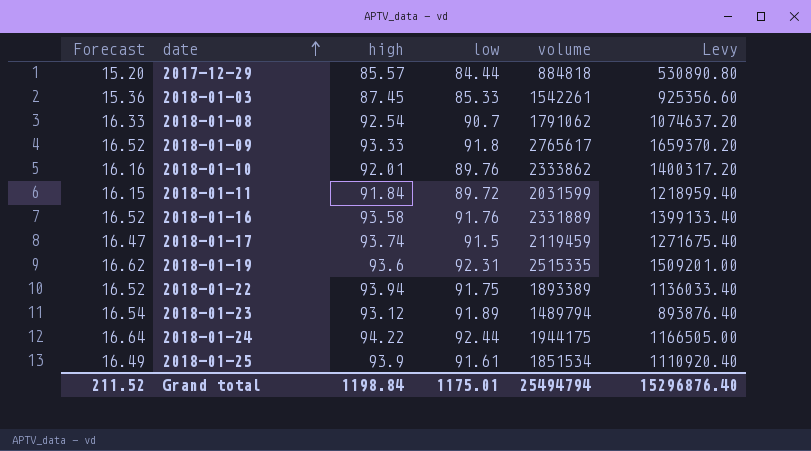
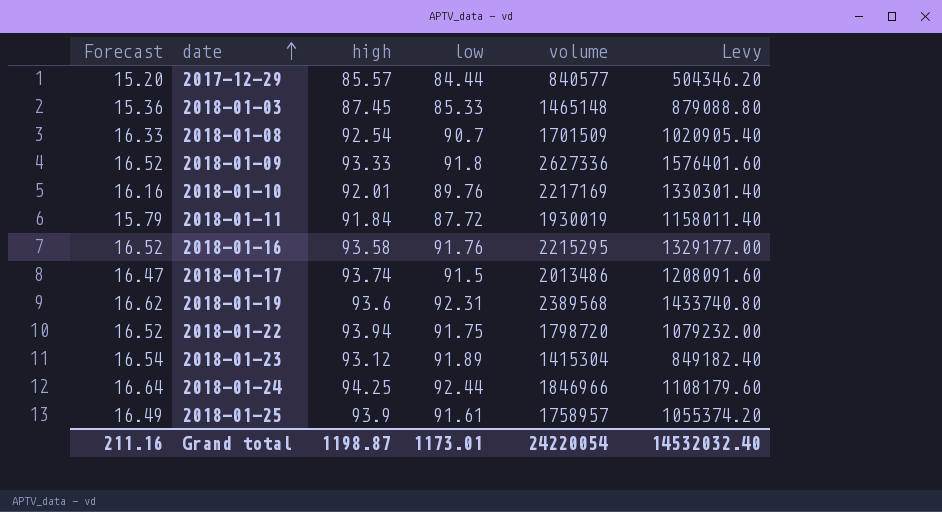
2017-12-29 | volume: 884818 -> 840577
2017-12-29 | Levy: 530890.80 -> 504346.20
2018-01-03 | volume: 1542261 -> 1465148
2018-01-03 | Levy: 925356.60 -> 879088.80
2018-01-08 | volume: 1791062 -> 1701509
2018-01-08 | Levy: 1074637.20 -> 1020905.40
2018-01-09 | volume: 2765617 -> 2627336
2018-01-09 | Levy: 1659370.20 -> 1576401.60
2018-01-10 | volume: 2333862 -> 2217169
2018-01-10 | Levy: 1400317.20 -> 1330301.40
2018-01-11 | Forecast: 16.15 -> 15.79
2018-01-11 | low: 89.72 -> 87.72
2018-01-11 | volume: 2031599 -> 1930019
2018-01-11 | Levy: 1218959.40 -> 1158011.40
2018-01-16 | volume: 2331889 -> 2215295
2018-01-16 | Levy: 1399133.40 -> 1329177.00
2018-01-17 | volume: 2119459 -> 2013486
2018-01-17 | Levy: 1271675.40 -> 1208091.60
2018-01-19 | volume: 2515335 -> 2389568
2018-01-19 | Levy: 1509201.00 -> 1433740.80
2018-01-22 | volume: 1893389 -> 1798720
2018-01-22 | Levy: 1136033.40 -> 1079232.00
2018-01-23 | volume: 1489794 -> 1415304
2018-01-23 | Levy: 893876.40 -> 849182.40
2018-01-24 | high: 94.22 -> 94.25
2018-01-24 | volume: 1944175 -> 1846966
2018-01-24 | Levy: 1166505.00 -> 1108179.60
2018-01-25 | volume: 1851534 -> 1758957
2018-01-25 | Levy: 1110920.40 -> 1055374.20
Grand total | Forecast: 211.52 -> 211.16
Grand total | high: 1198.84 -> 1198.87
Grand total | low: 1175.01 -> 1173.01
Grand total | volume: 25494794 -> 24220054
Grand total | Levy: 15296876.40 -> 14532032.40

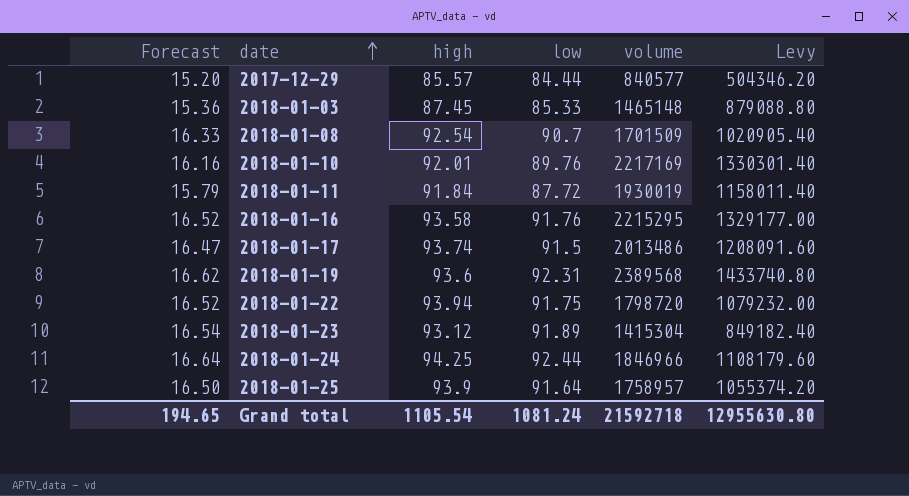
row 2018-01-09: 16.52 | 93.33 | 91.8 | 2627336 | 1576401.60 -> none
2018-01-25 | Forecast: 16.49 -> 16.50
2018-01-25 | low: 91.61 -> 91.64
Grand total | Forecast: 211.16 -> 194.65
Grand total | high: 1198.87 -> 1105.54
Grand total | low: 1173.01 -> 1081.24
Grand total | volume: 24220054 -> 21592718
Grand total | Levy: 14532032.40 -> 12955630.80

